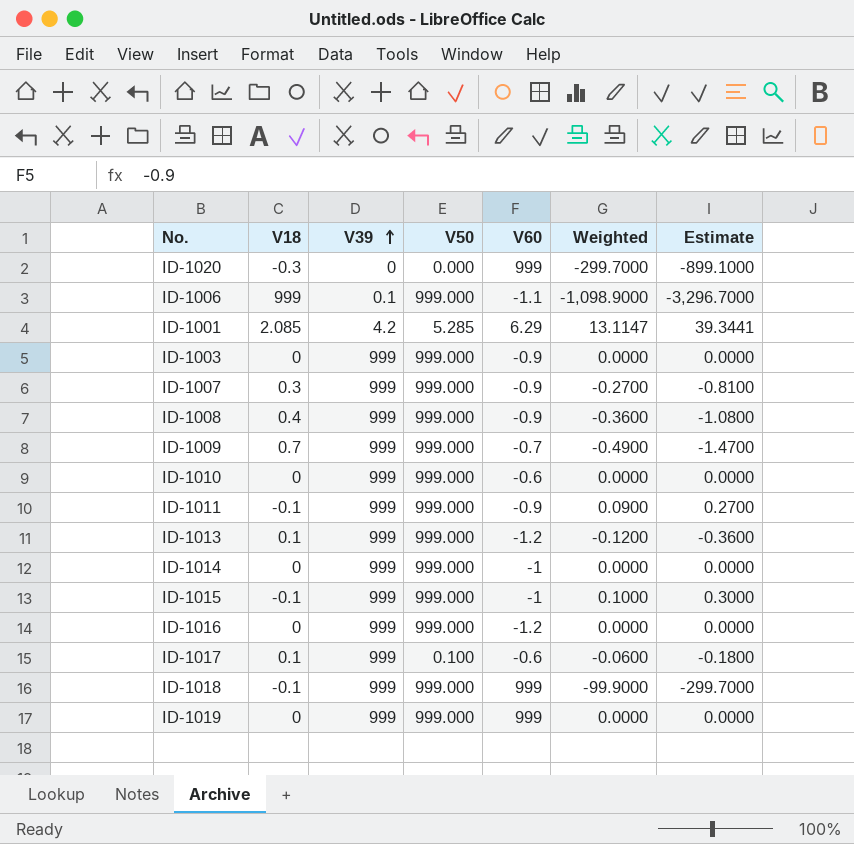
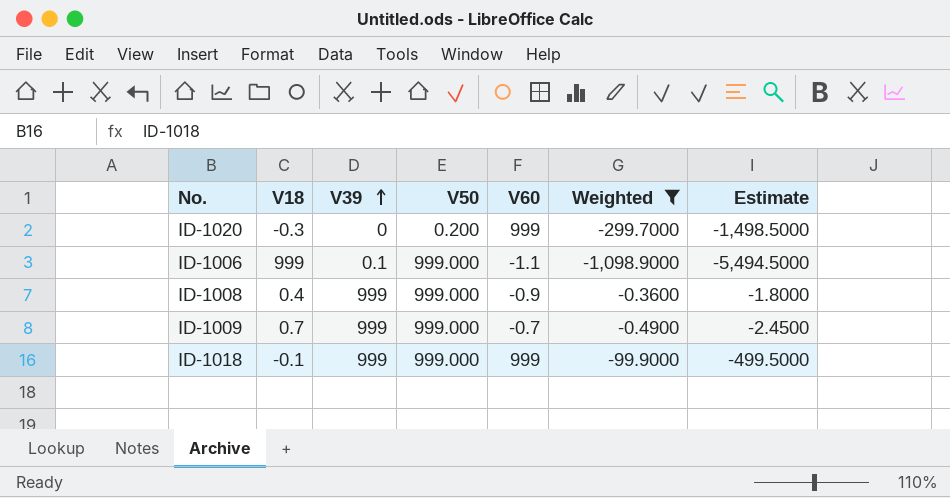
filter: none -> Weighted <= -0.3600
column Estimate | formula: [Weighted] * 3 -> [Weighted] * 5
ID-1020 | V50: 0.000 -> 0.200

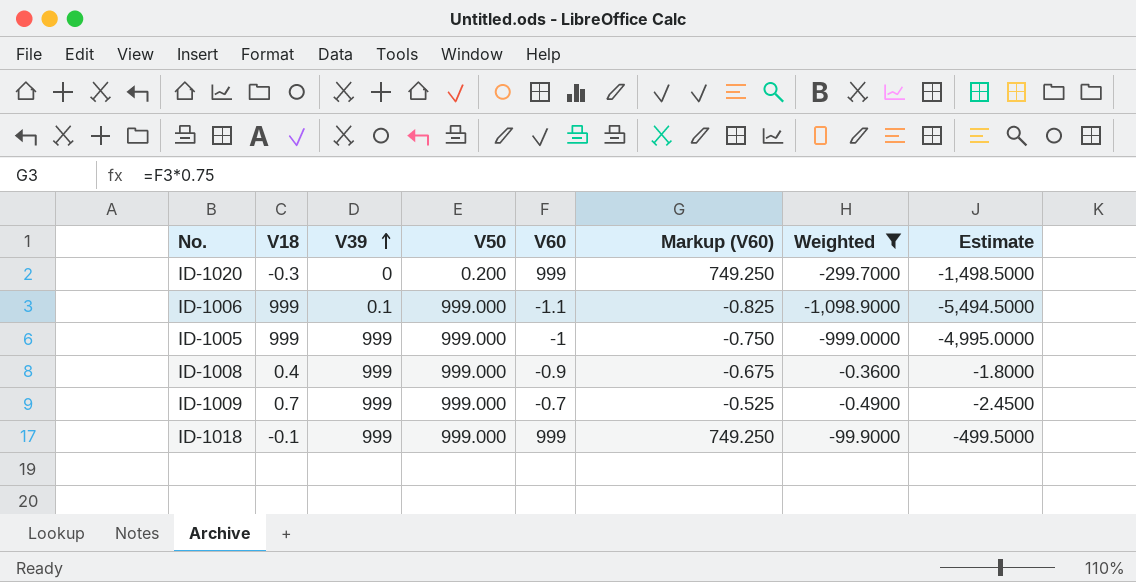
column Markup (V60) | formula: none -> [V60] * 0.75
row ID-1005: none -> 999 | 999 | 999.000 | -1 | -0.750 | -999.0000 | -4,995.0000

